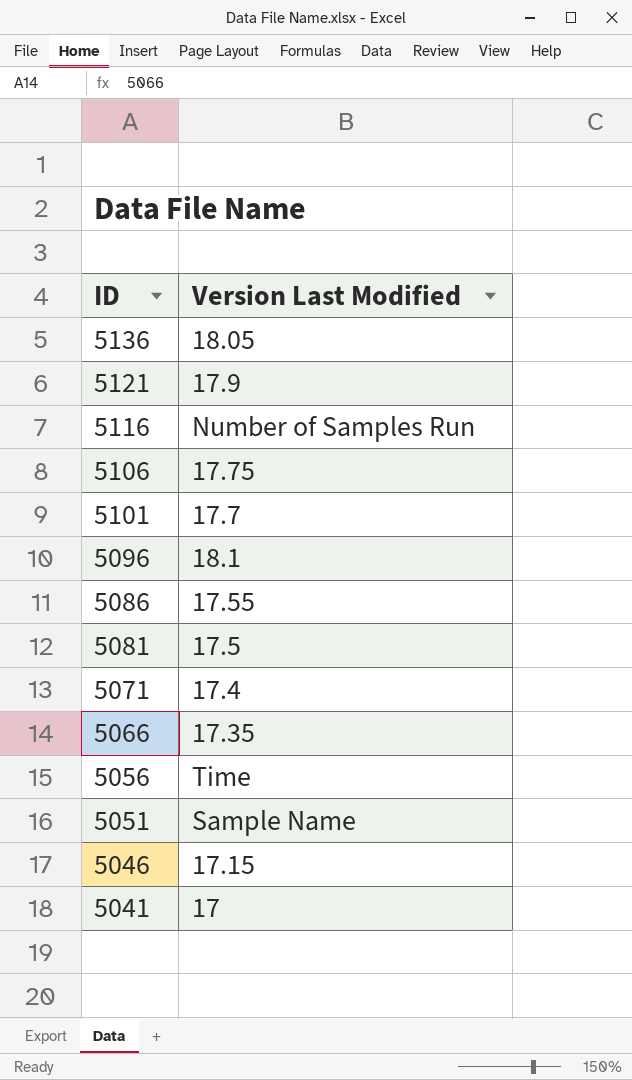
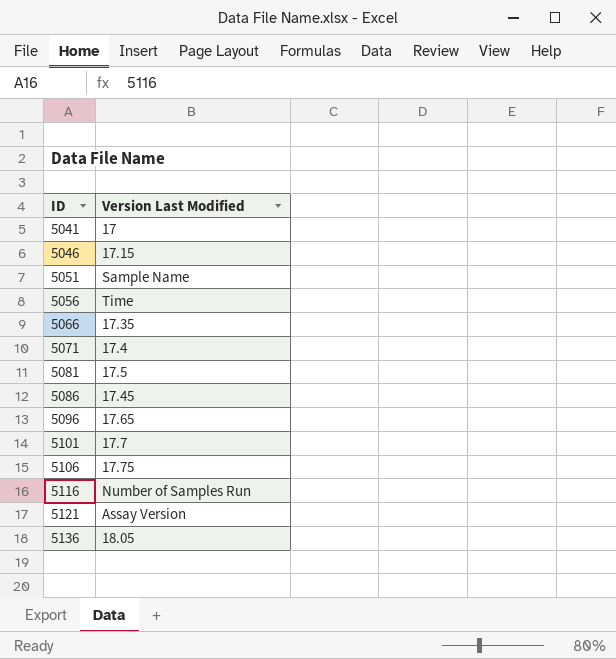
row order: ID descending -> ID ascending
5086 | Version Last Modified: 17.55 -> 17.45
5096 | Version Last Modified: 18.1 -> 17.65
5121 | Version Last Modified: 17.9 -> Assay Version

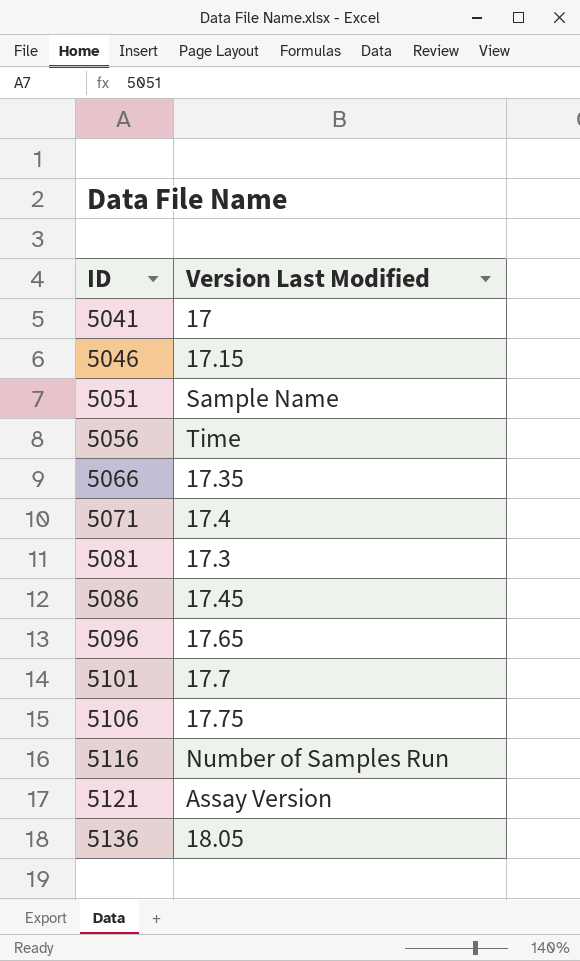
5081 | Version Last Modified: 17.5 -> 17.3

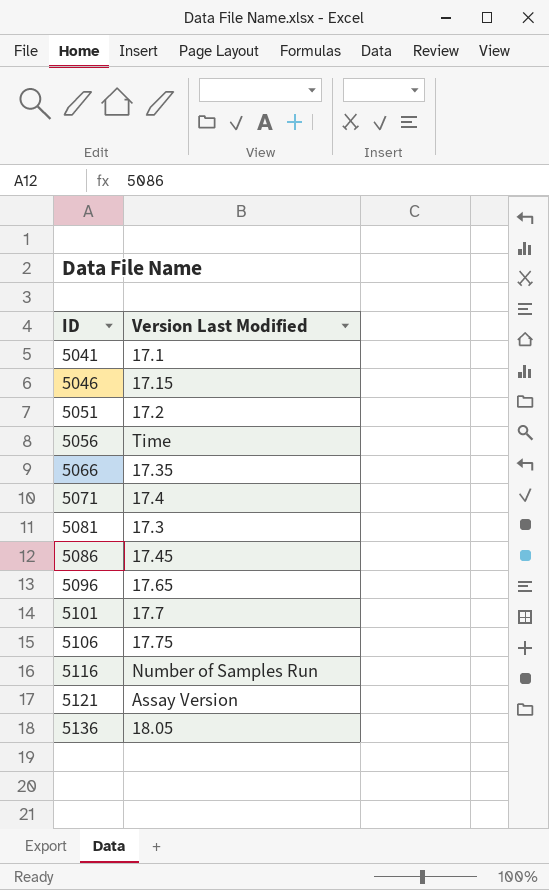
5041 | Version Last Modified: 17 -> 17.1
5051 | Version Last Modified: Sample Name -> 17.2

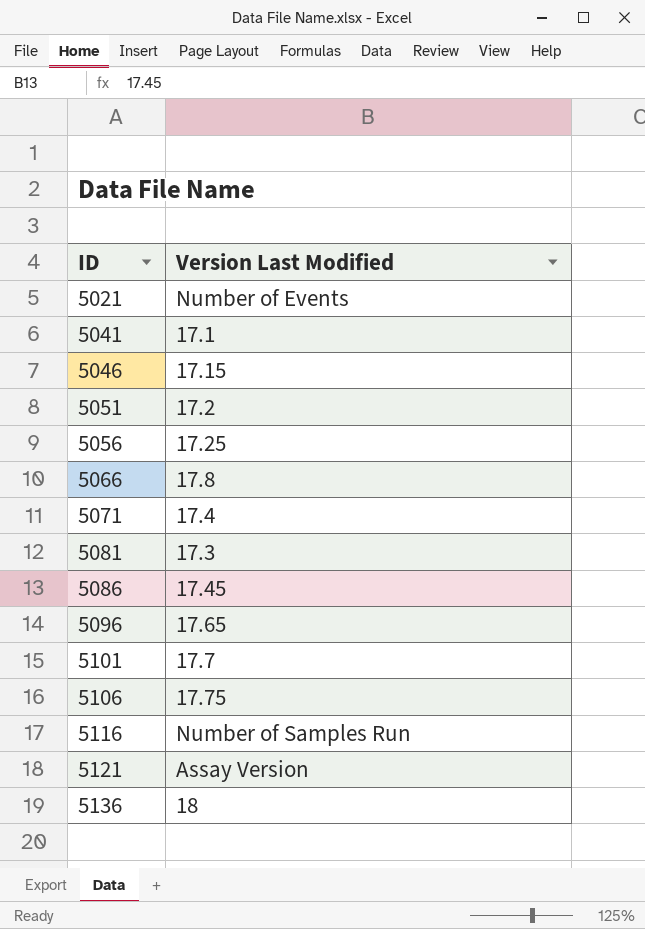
row 5021: none -> Number of Events
5056 | Version Last Modified: Time -> 17.25
5066 | Version Last Modified: 17.35 -> 17.8
5136 | Version Last Modified: 18.05 -> 18

